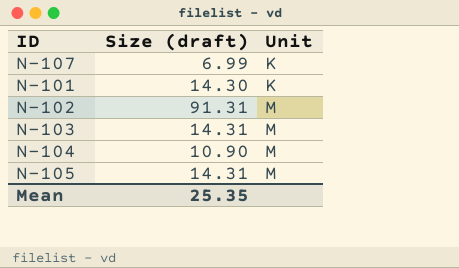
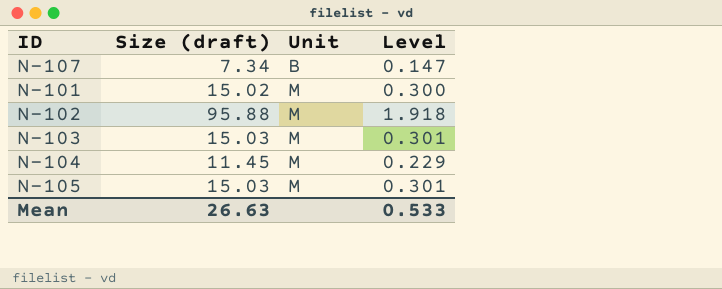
column Level | formula: none -> [Size (draft)] * 0.02
N-107 | Size (draft): 6.99 -> 7.34
N-107 | Unit: K -> B
N-101 | Size (draft): 14.30 -> 15.02
N-101 | Unit: K -> M
N-102 | Size (draft): 91.31 -> 95.88
N-103 | Size (draft): 14.31 -> 15.03
N-104 | Size (draft): 10.90 -> 11.45
N-105 | Size (draft): 14.31 -> 15.03
Mean | Size (draft): 25.35 -> 26.63

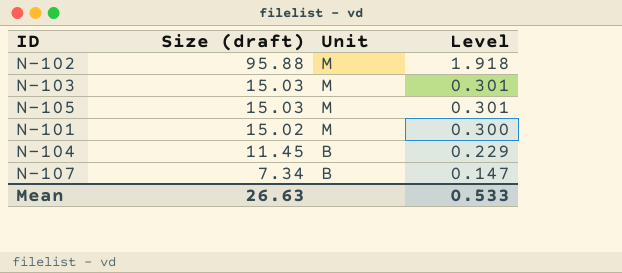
row order: Unit ascending -> Size (draft) descending
N-104 | Unit: M -> B

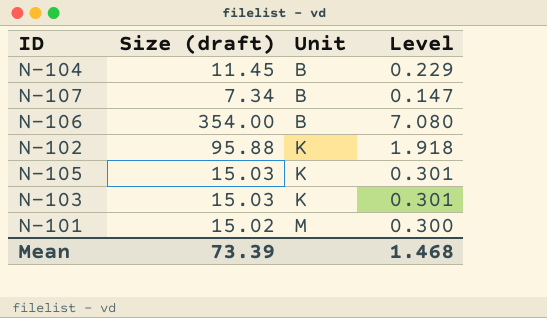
row order: Size (draft) descending -> Unit ascending
row N-106: none -> 354.00 | B | 7.080
N-102 | Unit: M -> K
N-105 | Unit: M -> K
N-103 | Unit: M -> K
Mean | Size (draft): 26.63 -> 73.39
Mean | Level: 0.533 -> 1.468

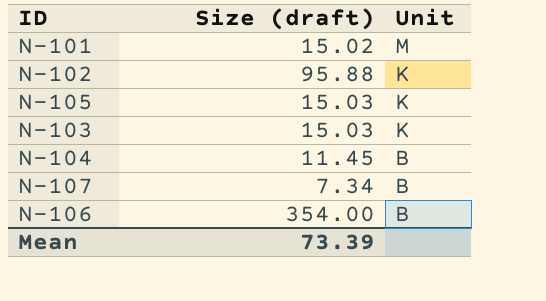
row order: Unit ascending -> Unit descending
column Level | formula: [Size (draft)] * 0.02 -> none

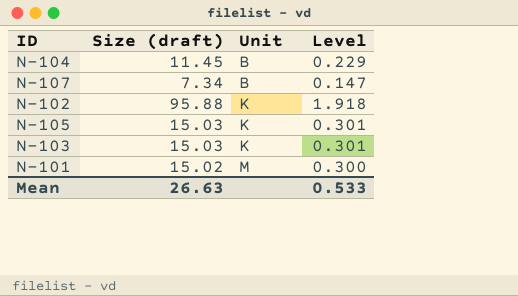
row order: Unit descending -> Unit ascending
column Level | formula: none -> [Size (draft)] * 0.02
row N-106: 354.00 | B -> none
Mean | Size (draft): 73.39 -> 26.63

